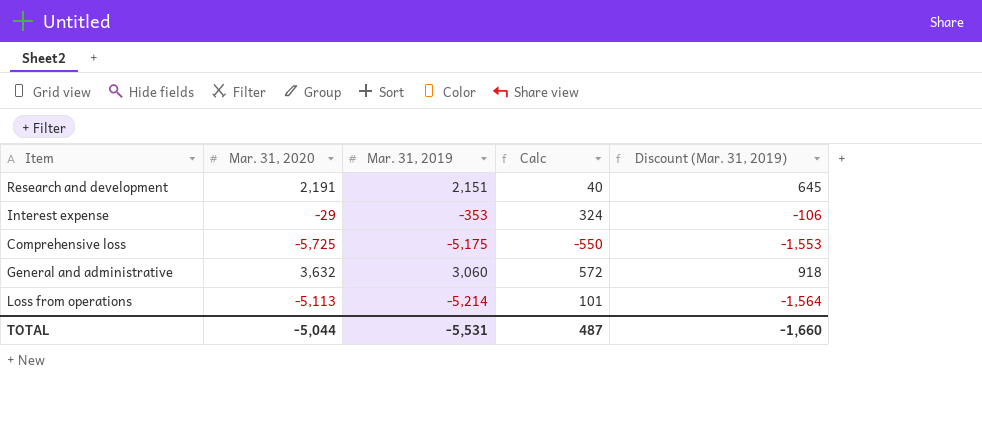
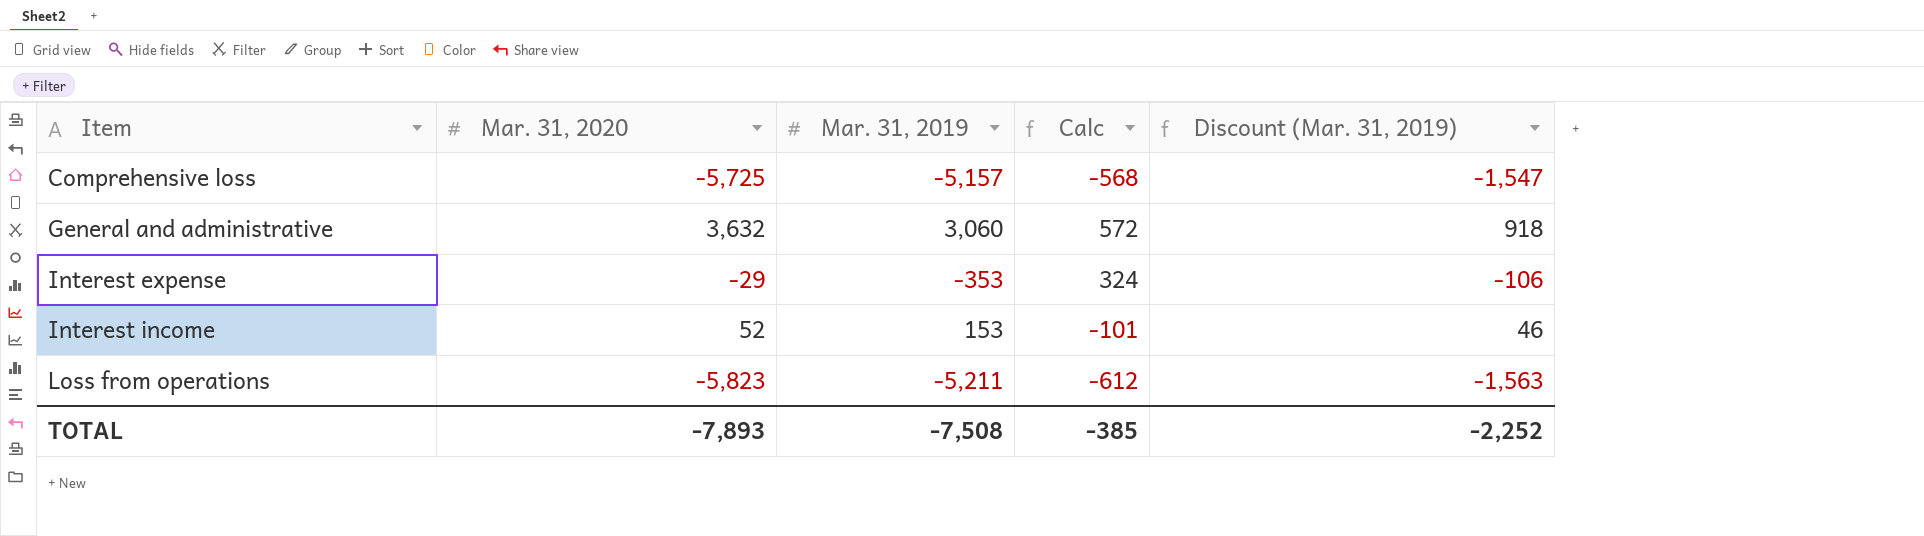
row order: none -> Item ascending
row Research and development: 2,191 | 2,151 | 40 | 645 -> none
Comprehensive loss | Mar. 31, 2019: -5,175 -> -5,157
Comprehensive loss | Calc: -550 -> -568
Comprehensive loss | Discount (Mar. 31, 2019): -1,553 -> -1,547
row Interest income: none -> 52 | 153 | -101 | 46
Loss from operations | Mar. 31, 2020: -5,113 -> -5,823
Loss from operations | Mar. 31, 2019: -5,214 -> -5,211
Loss from operations | Calc: 101 -> -612
Loss from operations | Discount (Mar. 31, 2019): -1,564 -> -1,563
TOTAL | Mar. 31, 2020: -5,044 -> -7,893
TOTAL | Mar. 31, 2019: -5,531 -> -7,508
TOTAL | Calc: 487 -> -385
TOTAL | Discount (Mar. 31, 2019): -1,660 -> -2,252

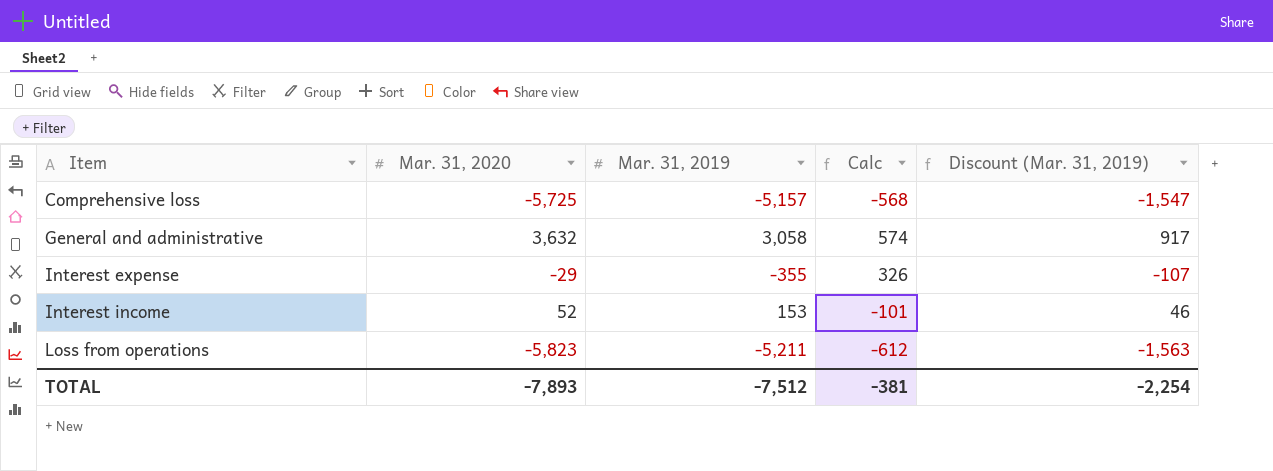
General and administrative | Mar. 31, 2019: 3,060 -> 3,058
General and administrative | Calc: 572 -> 574
General and administrative | Discount (Mar. 31, 2019): 918 -> 917
Interest expense | Mar. 31, 2019: -353 -> -355
Interest expense | Calc: 324 -> 326
Interest expense | Discount (Mar. 31, 2019): -106 -> -107
TOTAL | Mar. 31, 2019: -7,508 -> -7,512
TOTAL | Calc: -385 -> -381
TOTAL | Discount (Mar. 31, 2019): -2,252 -> -2,254

